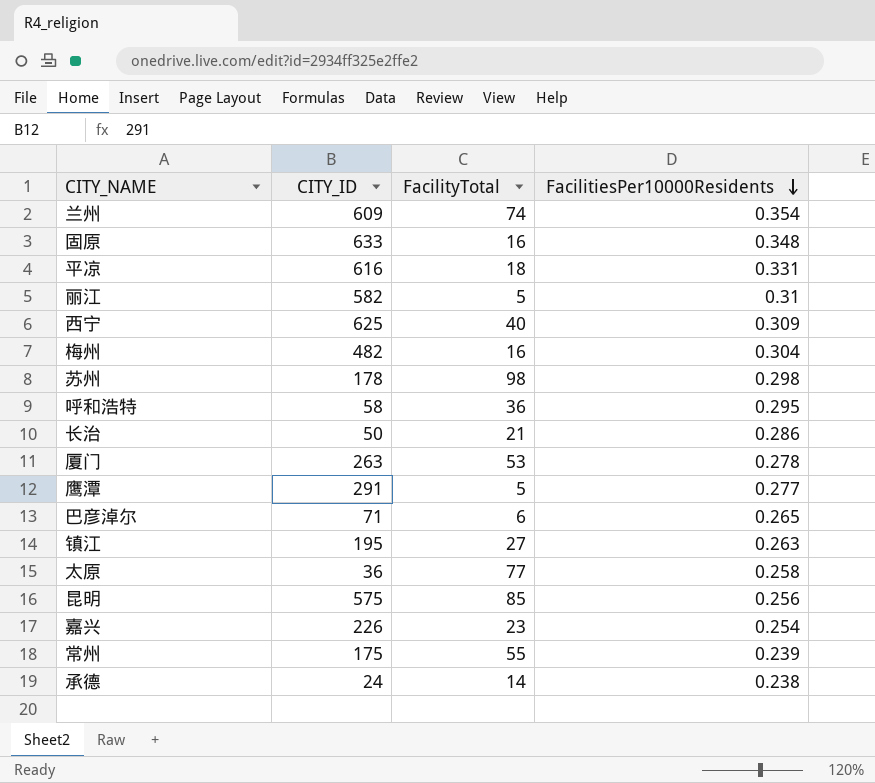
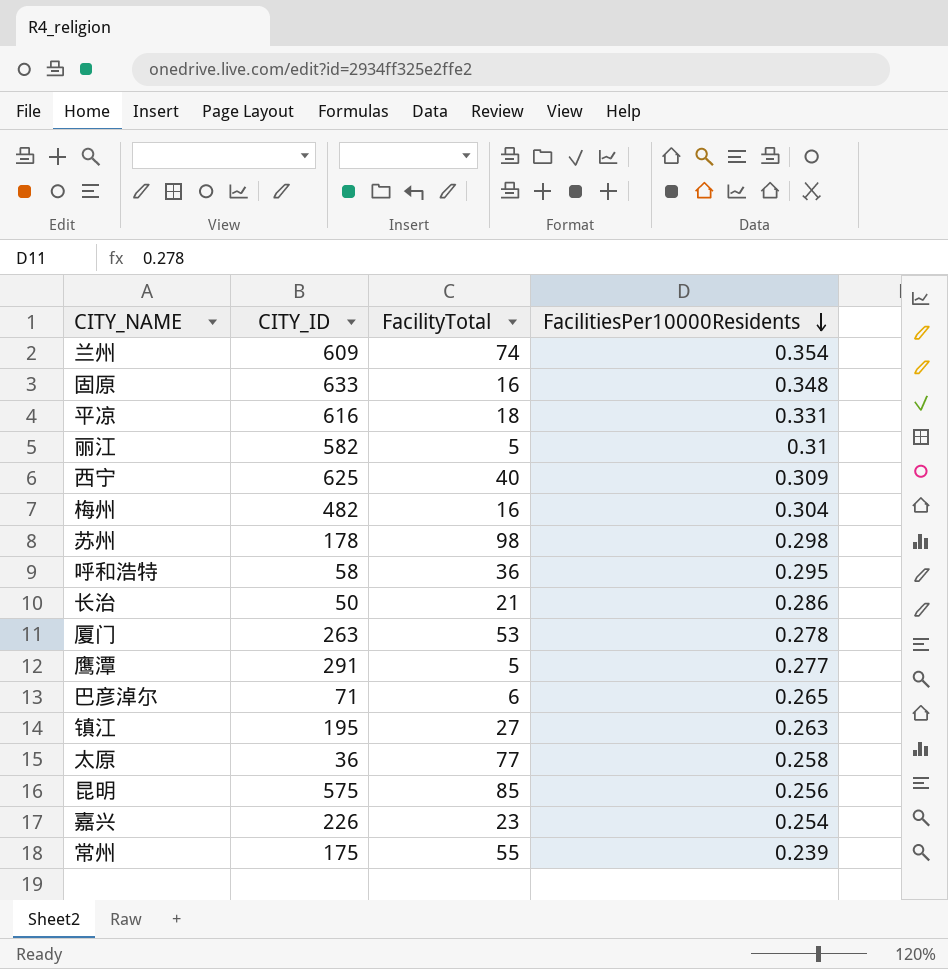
row 承德: 24 | 14 | 0.238 -> none

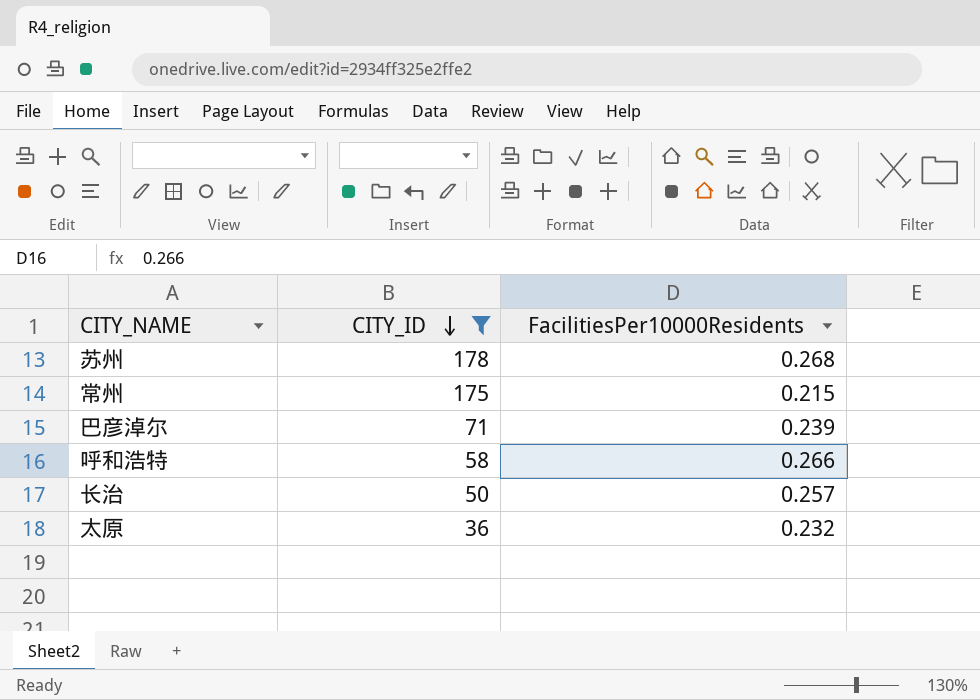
filter: none -> CITY_ID <= 178
row order: FacilitiesPer10000Residents descending -> CITY_ID descending
column FacilityTotal | position: 3 -> none
苏州 | FacilitiesPer10000Residents: 0.298 -> 0.268
常州 | FacilitiesPer10000Residents: 0.239 -> 0.215
巴彦淖尔 | FacilitiesPer10000Residents: 0.265 -> 0.239
呼和浩特 | FacilitiesPer10000Residents: 0.295 -> 0.266
长治 | FacilitiesPer10000Residents: 0.286 -> 0.257
太原 | FacilitiesPer10000Residents: 0.258 -> 0.232

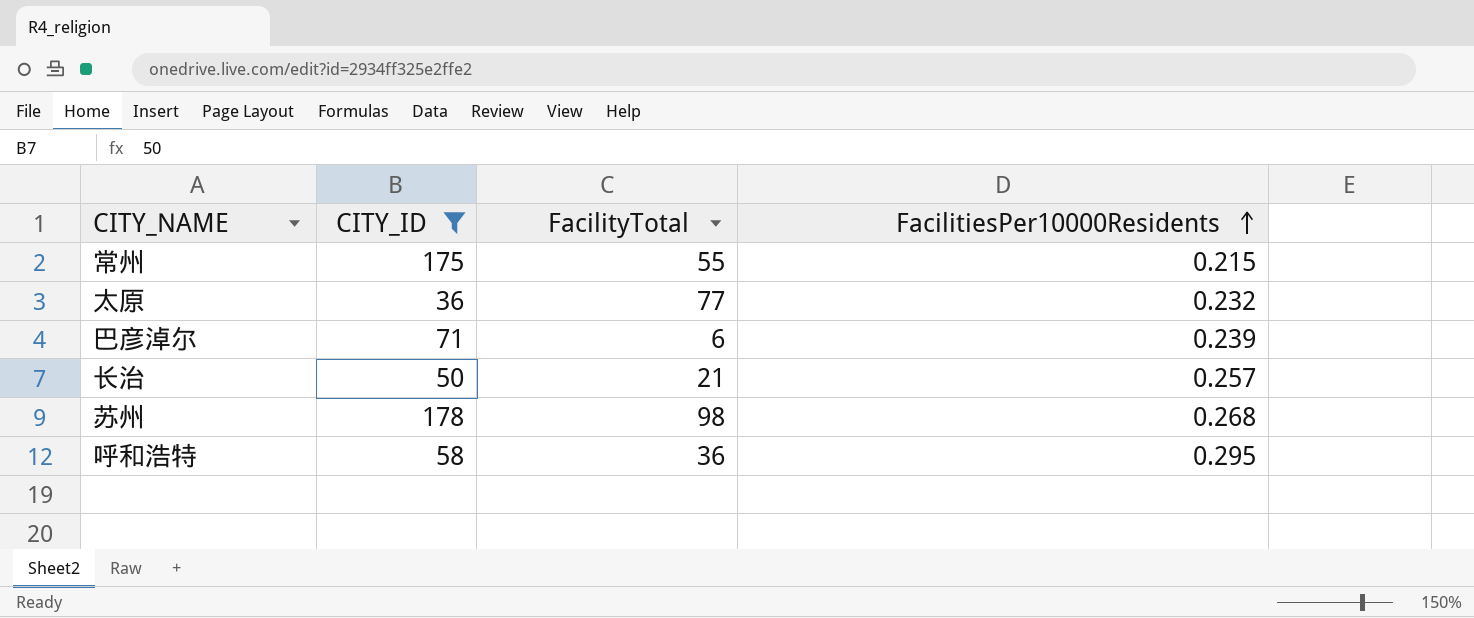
row order: CITY_ID descending -> FacilitiesPer10000Residents ascending
column FacilityTotal | position: none -> 3
呼和浩特 | FacilitiesPer10000Residents: 0.266 -> 0.295

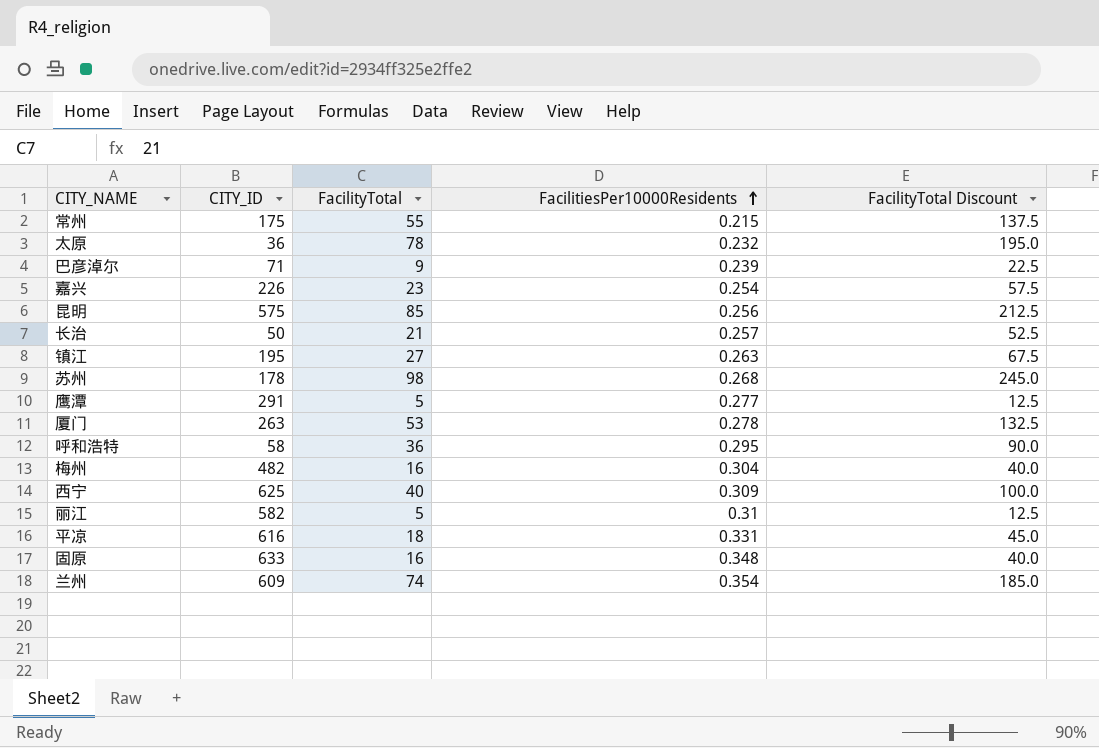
filter: CITY_ID <= 178 -> none
column FacilityTotal Discount | formula: none -> [FacilityTotal] * 2.5
太原 | FacilityTotal: 77 -> 78
巴彦淖尔 | FacilityTotal: 6 -> 9

